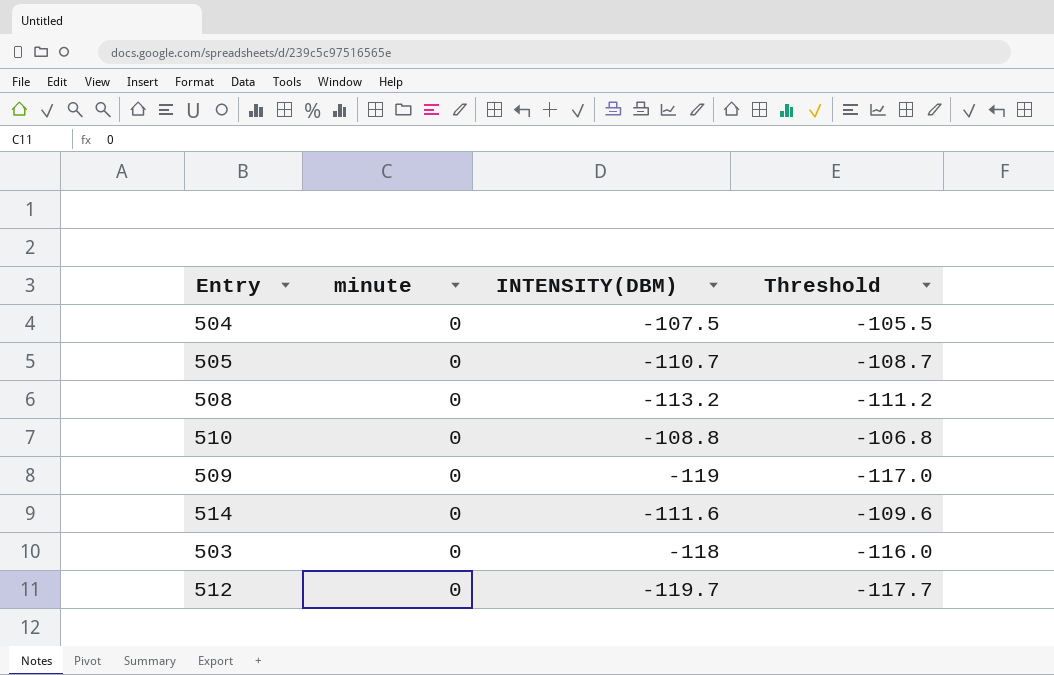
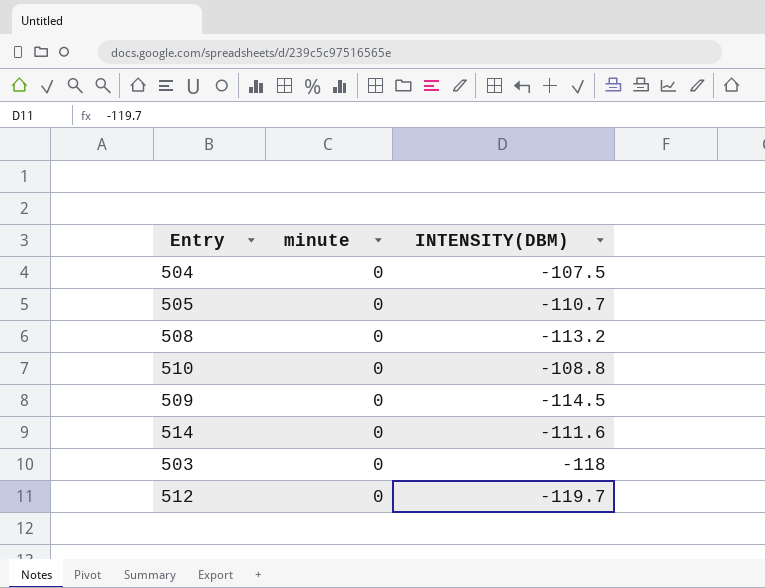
column Threshold | formula: [INTENSITY(DBM)] + 2 -> none
509 | INTENSITY(DBM): -119 -> -114.5

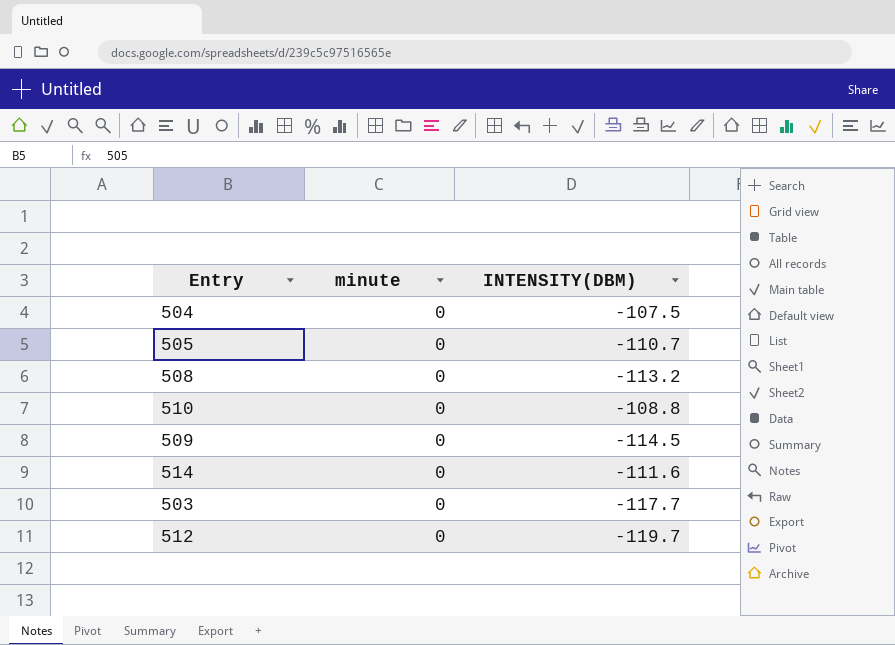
503 | INTENSITY(DBM): -118 -> -117.7

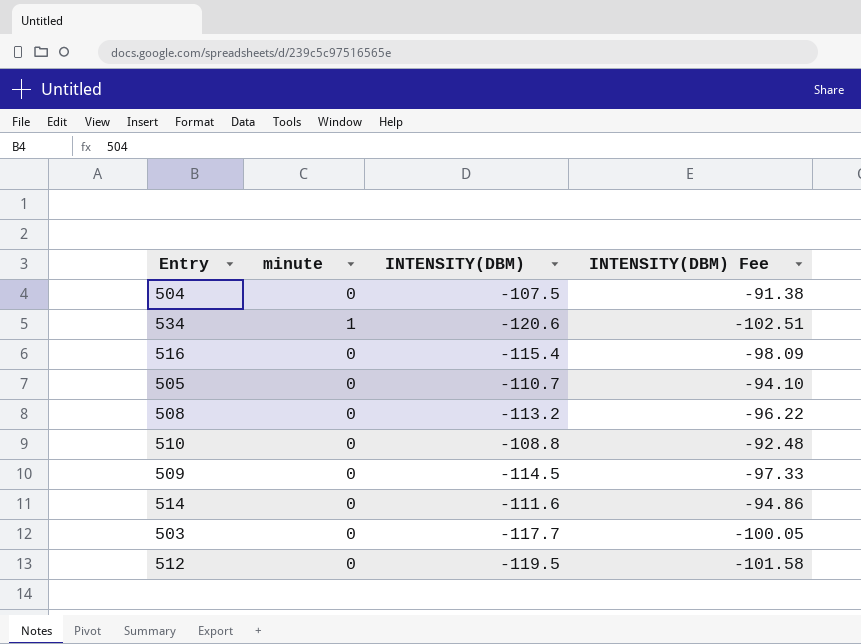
column INTENSITY(DBM) Fee | formula: none -> [INTENSITY(DBM)] * 0.85
row 534: none -> 1 | -120.6 | -102.51
row 516: none -> 0 | -115.4 | -98.09
512 | INTENSITY(DBM): -119.7 -> -119.5

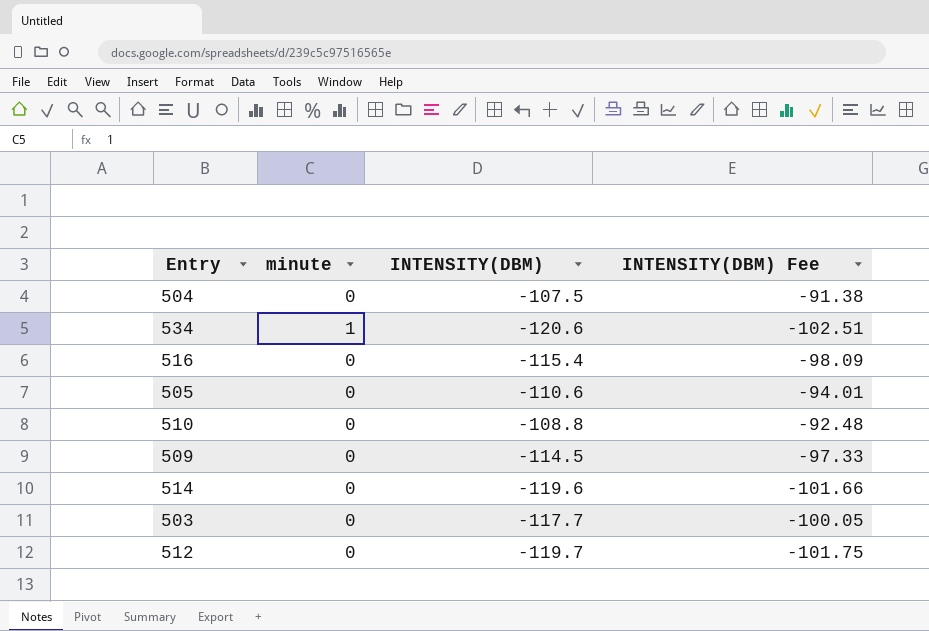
row 508: 0 | -113.2 | -96.22 -> none
505 | INTENSITY(DBM): -110.7 -> -110.6
505 | INTENSITY(DBM) Fee: -94.10 -> -94.01
514 | INTENSITY(DBM): -111.6 -> -119.6
514 | INTENSITY(DBM) Fee: -94.86 -> -101.66
512 | INTENSITY(DBM): -119.5 -> -119.7
512 | INTENSITY(DBM) Fee: -101.58 -> -101.75

